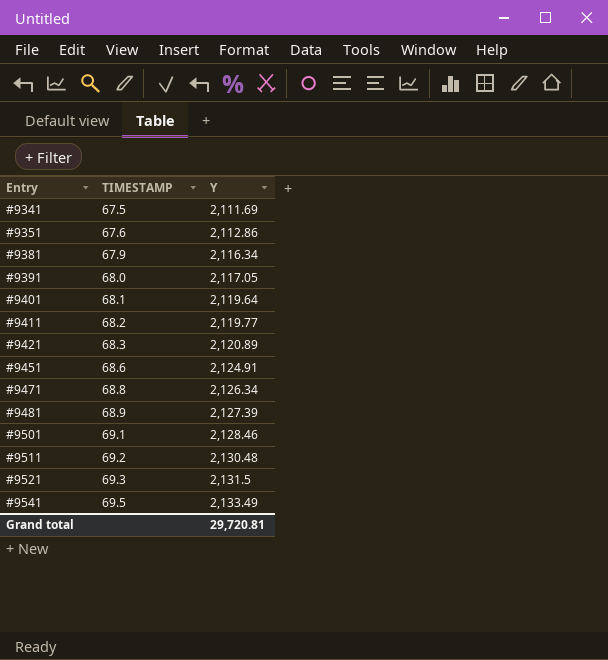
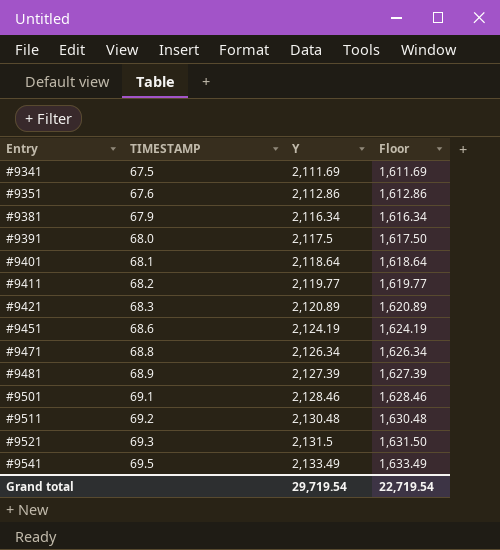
column Floor | formula: none -> [Y] - 500
#9391 | Y: 2,117.05 -> 2,117.5
#9401 | Y: 2,119.64 -> 2,118.64
#9451 | Y: 2,124.91 -> 2,124.19
Grand total | Y: 29,720.81 -> 29,719.54

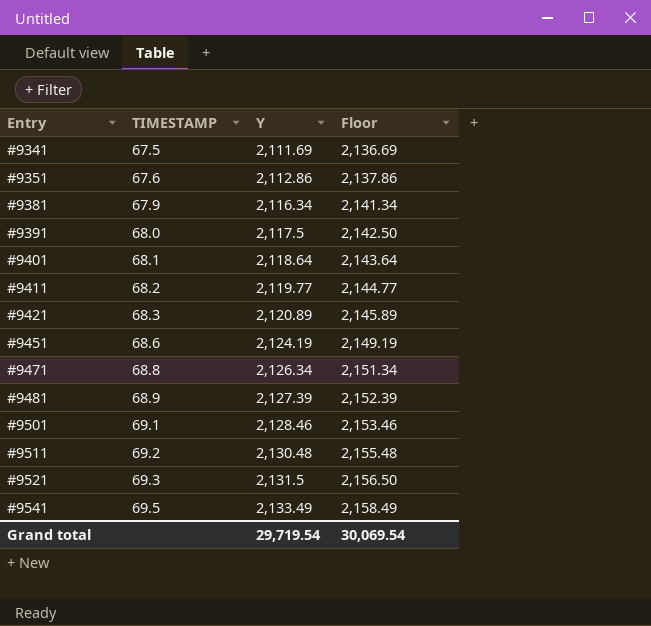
column Floor | formula: [Y] - 500 -> [Y] + 25
Grand total | Floor: 22,719.54 -> 30,069.54

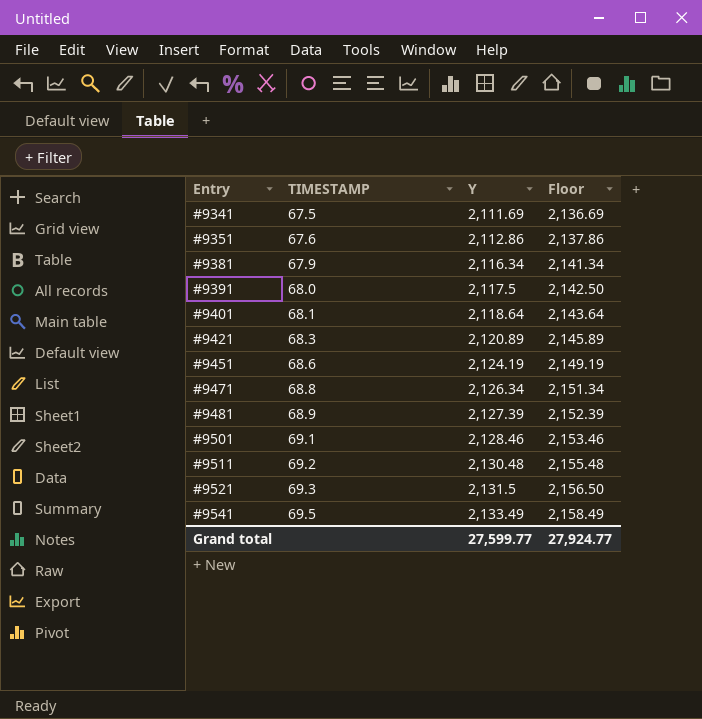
row #9411: 68.2 | 2,119.77 | 2,144.77 -> none
Grand total | Y: 29,719.54 -> 27,599.77
Grand total | Floor: 30,069.54 -> 27,924.77

